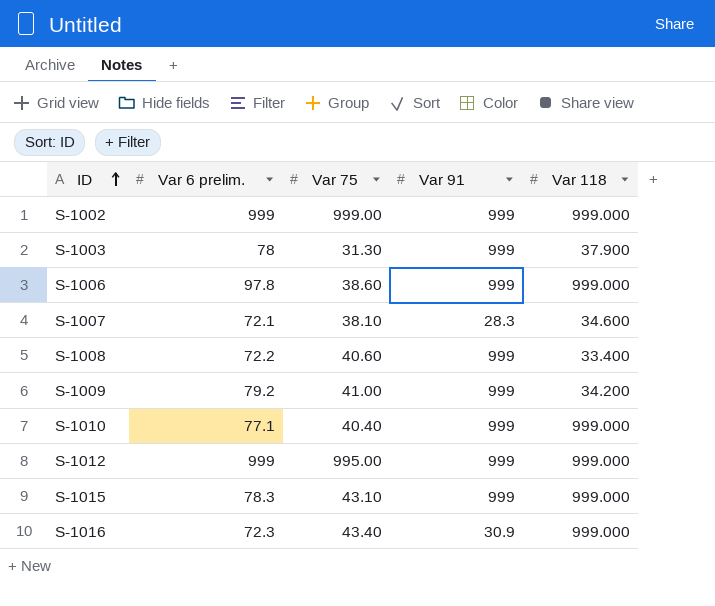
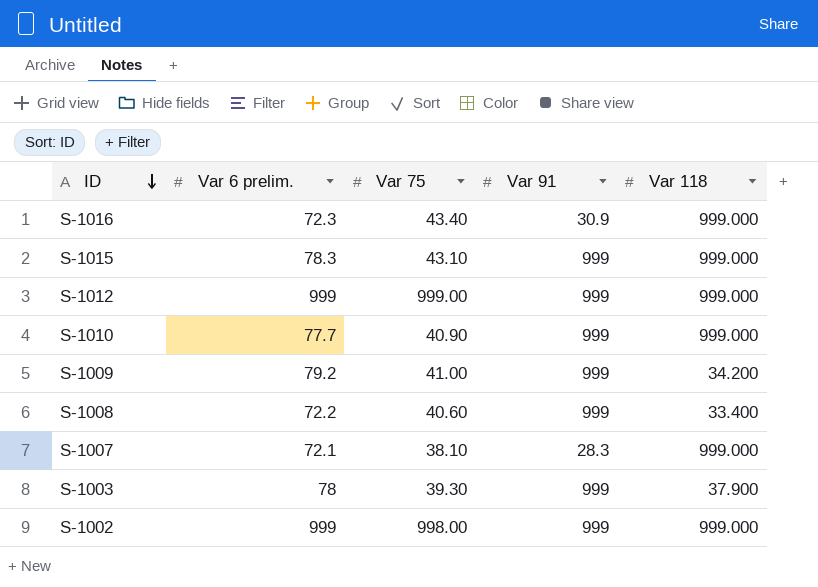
row order: ID ascending -> ID descending
row S-1006: 97.8 | 38.60 | 999 | 999.000 -> none
S-1012 | Var 75: 995.00 -> 999.00
S-1010 | Var 6 prelim.: 77.1 -> 77.7
S-1010 | Var 75: 40.40 -> 40.90
S-1007 | Var 118: 34.600 -> 999.000
S-1003 | Var 75: 31.30 -> 39.30
S-1002 | Var 75: 999.00 -> 998.00

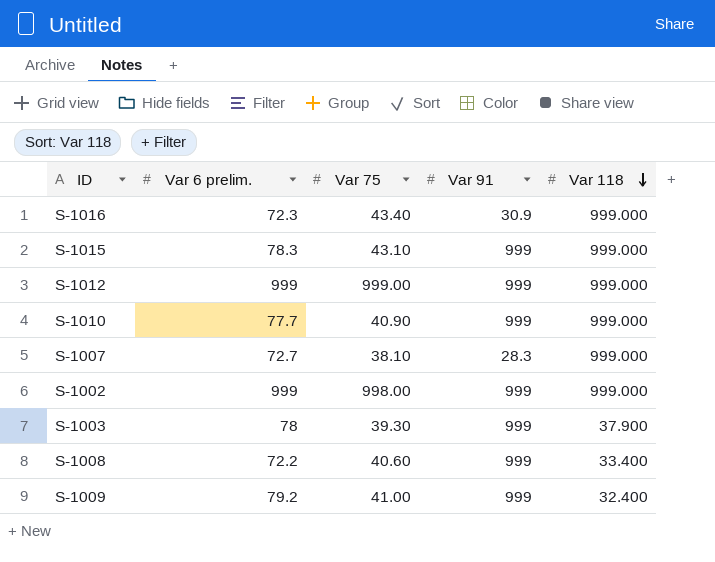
row order: ID descending -> Var 118 descending
S-1007 | Var 6 prelim.: 72.1 -> 72.7
S-1009 | Var 118: 34.200 -> 32.400

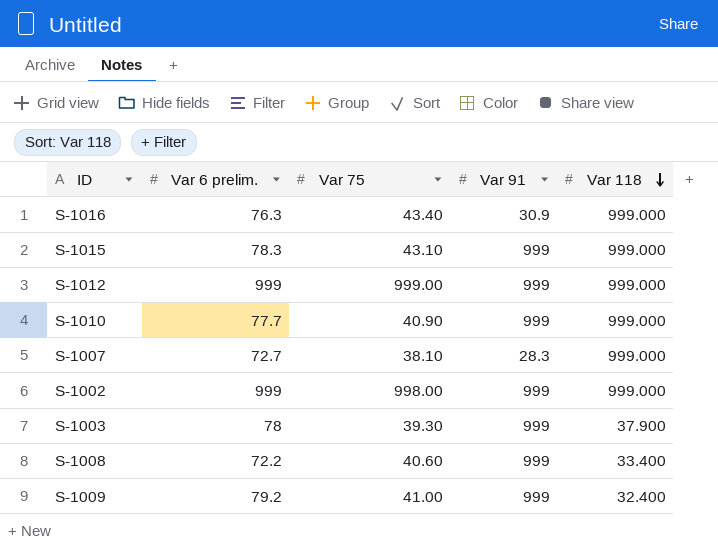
S-1016 | Var 6 prelim.: 72.3 -> 76.3

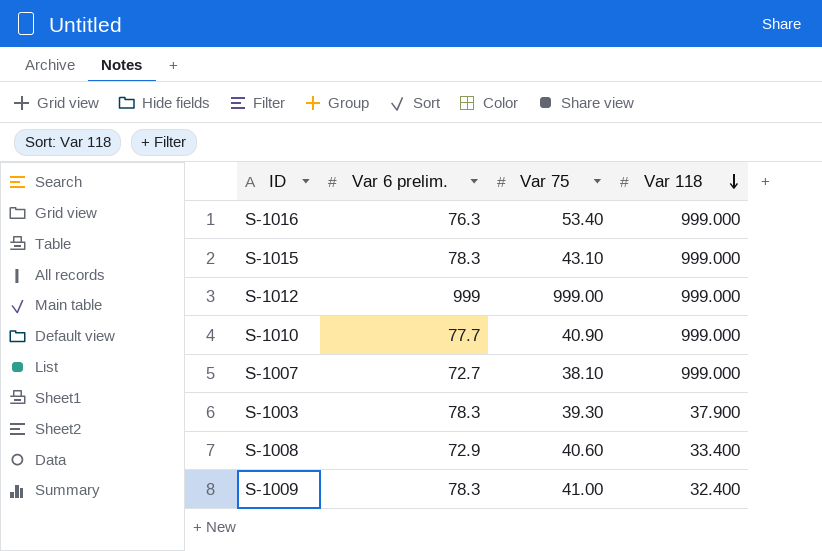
column Var 91 | position: 4 -> none
row S-1002: 999 | 998.00 | 999 | 999.000 -> none
S-1016 | Var 75: 43.40 -> 53.40
S-1003 | Var 6 prelim.: 78 -> 78.3
S-1008 | Var 6 prelim.: 72.2 -> 72.9
S-1009 | Var 6 prelim.: 79.2 -> 78.3

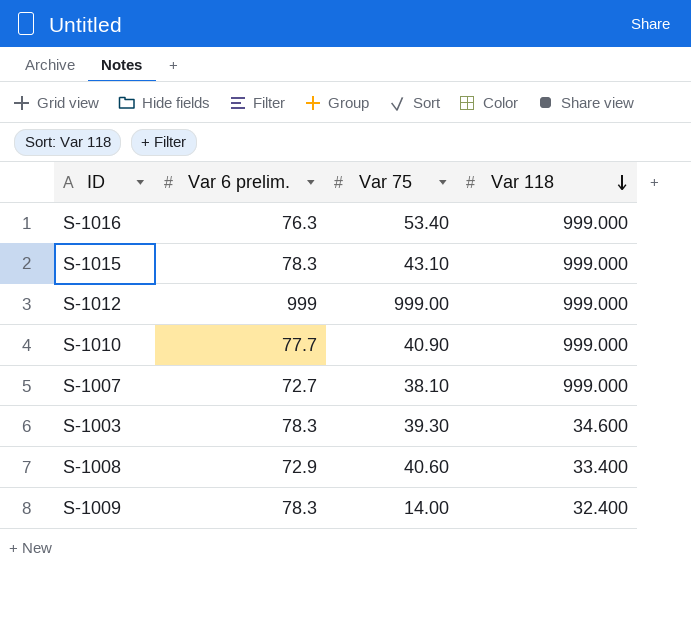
S-1003 | Var 118: 37.900 -> 34.600
S-1009 | Var 75: 41.00 -> 14.00

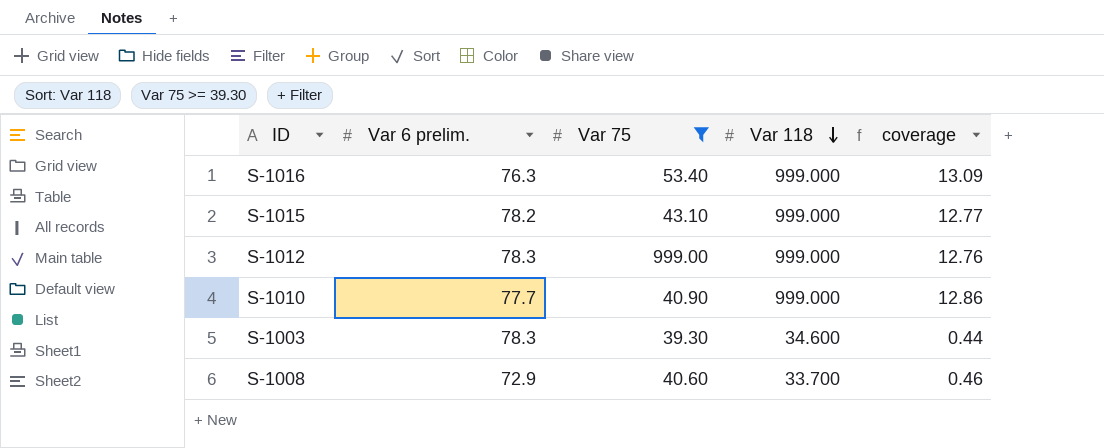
filter: none -> Var 75 >= 39.30
column coverage | formula: none -> [Var 118] / [Var 6 prelim.]
S-1015 | Var 6 prelim.: 78.3 -> 78.2
S-1012 | Var 6 prelim.: 999 -> 78.3
S-1008 | Var 118: 33.400 -> 33.700

